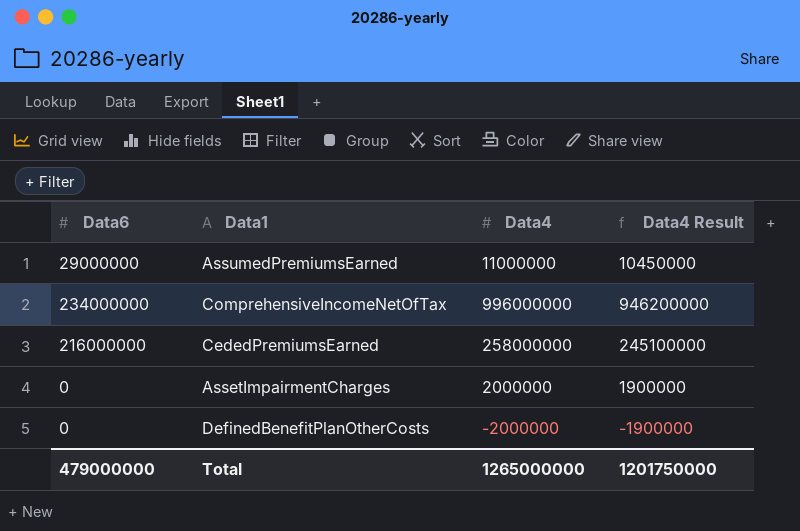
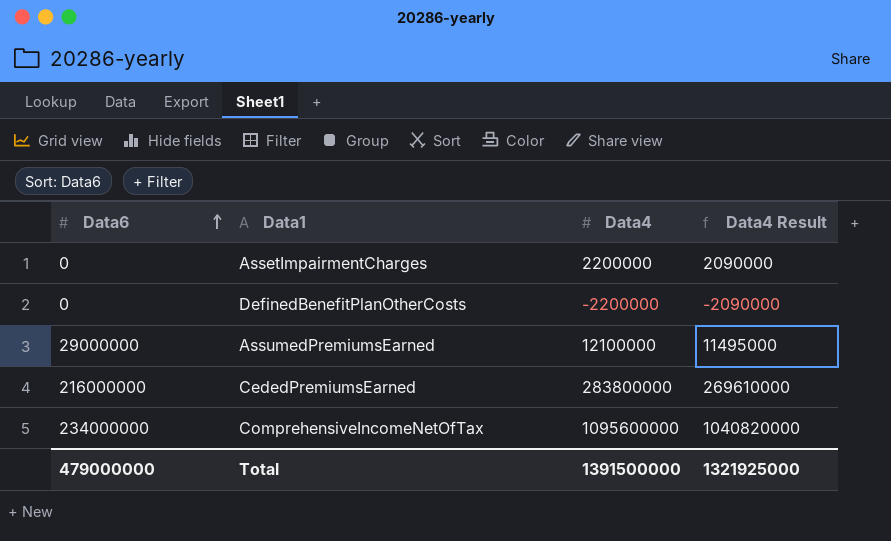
row order: none -> Data6 ascending
AssetImpairmentCharges | Data4: 2000000 -> 2200000
AssetImpairmentCharges | Data4 Result: 1900000 -> 2090000
DefinedBenefitPlanOtherCosts | Data4: -2000000 -> -2200000
DefinedBenefitPlanOtherCosts | Data4 Result: -1900000 -> -2090000
AssumedPremiumsEarned | Data4: 11000000 -> 12100000
AssumedPremiumsEarned | Data4 Result: 10450000 -> 11495000
CededPremiumsEarned | Data4: 258000000 -> 283800000
CededPremiumsEarned | Data4 Result: 245100000 -> 269610000
ComprehensiveIncomeNetOfTax | Data4: 996000000 -> 1095600000
ComprehensiveIncomeNetOfTax | Data4 Result: 946200000 -> 1040820000
Total | Data4: 1265000000 -> 1391500000
Total | Data4 Result: 1201750000 -> 1321925000

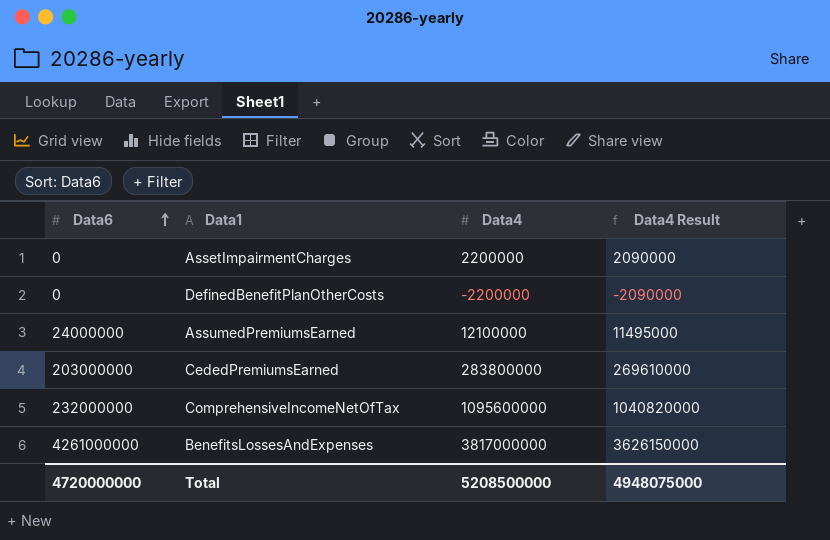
AssumedPremiumsEarned | Data6: 29000000 -> 24000000
CededPremiumsEarned | Data6: 216000000 -> 203000000
ComprehensiveIncomeNetOfTax | Data6: 234000000 -> 232000000
row BenefitsLossesAndExpenses: none -> 4261000000 | 3817000000 | 3626150000
Total | Data6: 479000000 -> 4720000000
Total | Data4: 1391500000 -> 5208500000
Total | Data4 Result: 1321925000 -> 4948075000

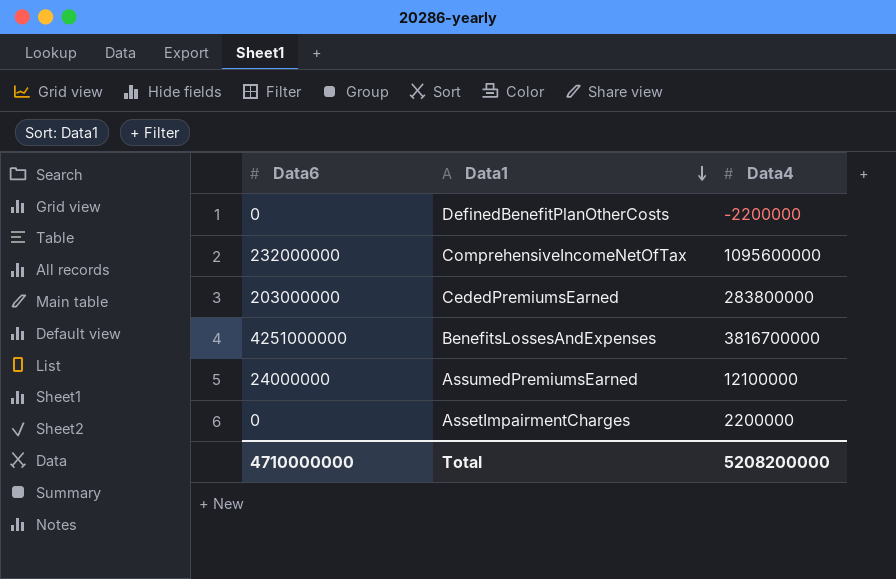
row order: Data6 ascending -> Data1 descending
column Data4 Result | formula: [Data4] * 0.95 -> none
BenefitsLossesAndExpenses | Data6: 4261000000 -> 4251000000
BenefitsLossesAndExpenses | Data4: 3817000000 -> 3816700000
Total | Data6: 4720000000 -> 4710000000
Total | Data4: 5208500000 -> 5208200000

